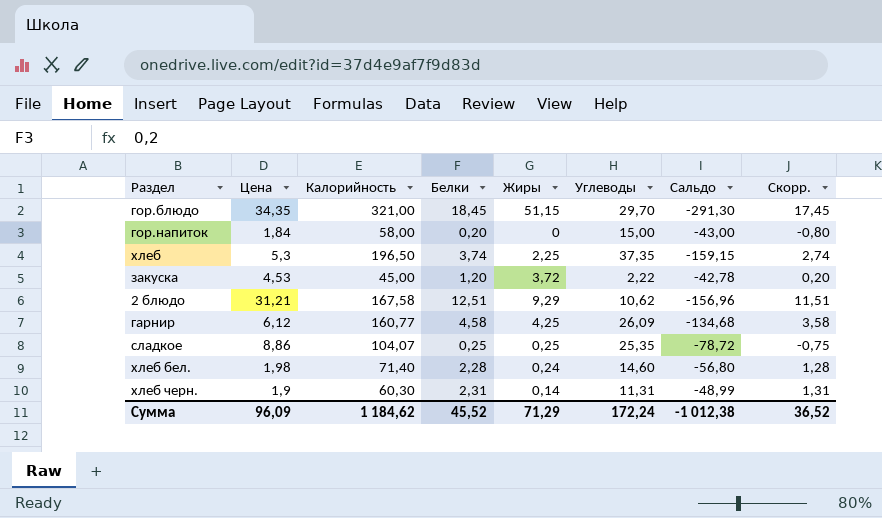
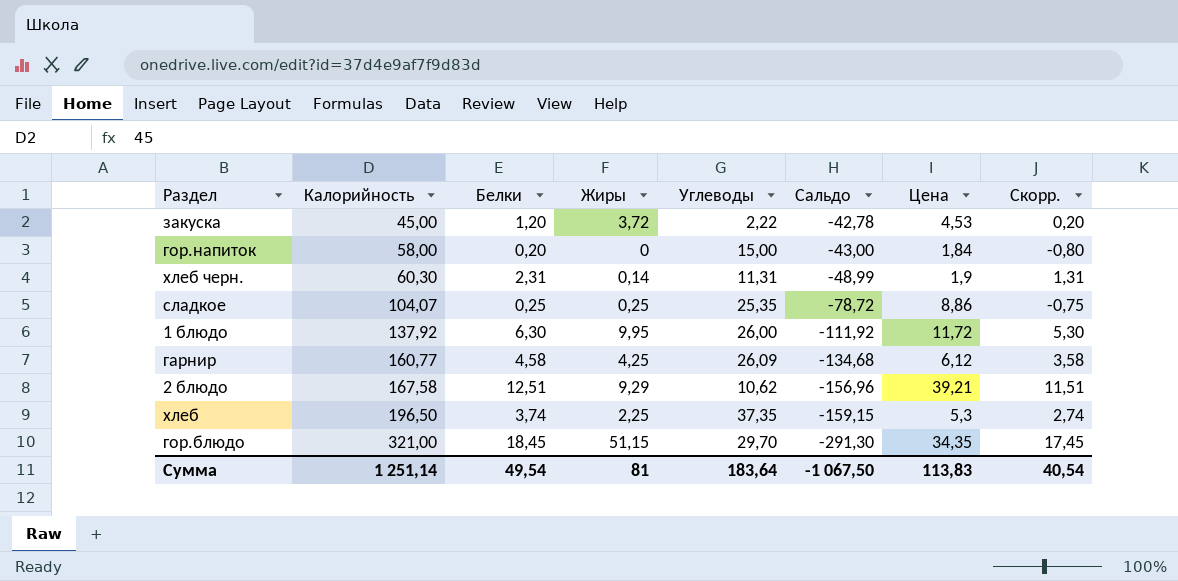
row order: none -> Калорийность ascending
column Цена | position: 2 -> 7
row хлеб бел.: 1,98 | 71,40 | 2,28 | 0,24 | 14,60 | -56,80 | 1,28 -> none
row 1 блюдо: none -> 137,92 | 6,30 | 9,95 | 26,00 | -111,92 | 11,72 | 5,30
2 блюдо | Цена: 31,21 -> 39,21
Сумма | Калорийность: 1 184,62 -> 1 251,14
Сумма | Белки: 45,52 -> 49,54
Сумма | Жиры: 71,29 -> 81
Сумма | Углеводы: 172,24 -> 183,64
Сумма | Сальдо: -1 012,38 -> -1 067,50
Сумма | Цена: 96,09 -> 113,83
Сумма | Скорр.: 36,52 -> 40,54

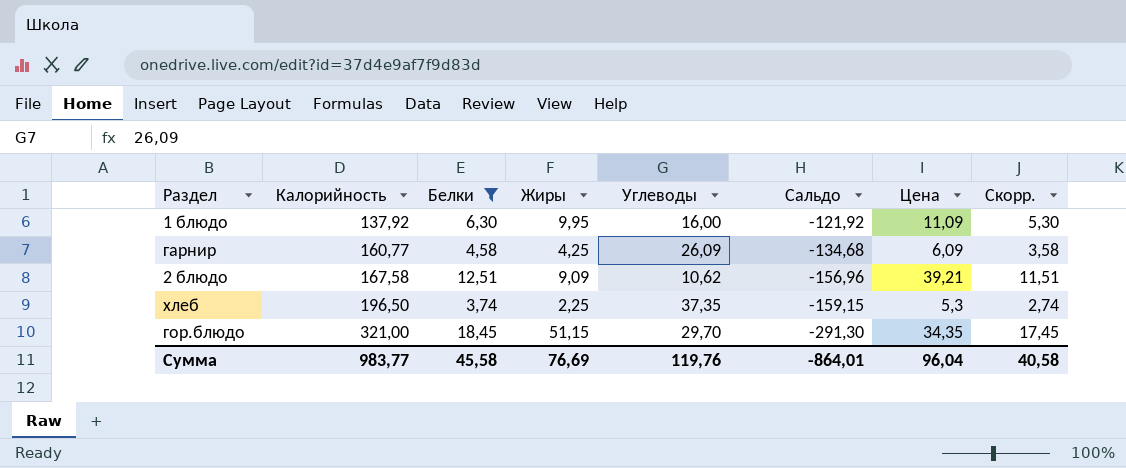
filter: none -> Белки >= 3,74
1 блюдо | Углеводы: 26,00 -> 16,00
1 блюдо | Сальдо: -111,92 -> -121,92
1 блюдо | Цена: 11,72 -> 11,09
гарнир | Цена: 6,12 -> 6,09
2 блюдо | Жиры: 9,29 -> 9,09
Сумма | Калорийность: 1 251,14 -> 983,77
Сумма | Белки: 49,54 -> 45,58
Сумма | Жиры: 81 -> 76,69
Сумма | Углеводы: 183,64 -> 119,76
Сумма | Сальдо: -1 067,50 -> -864,01
Сумма | Цена: 113,83 -> 96,04
Сумма | Скорр.: 40,54 -> 40,58

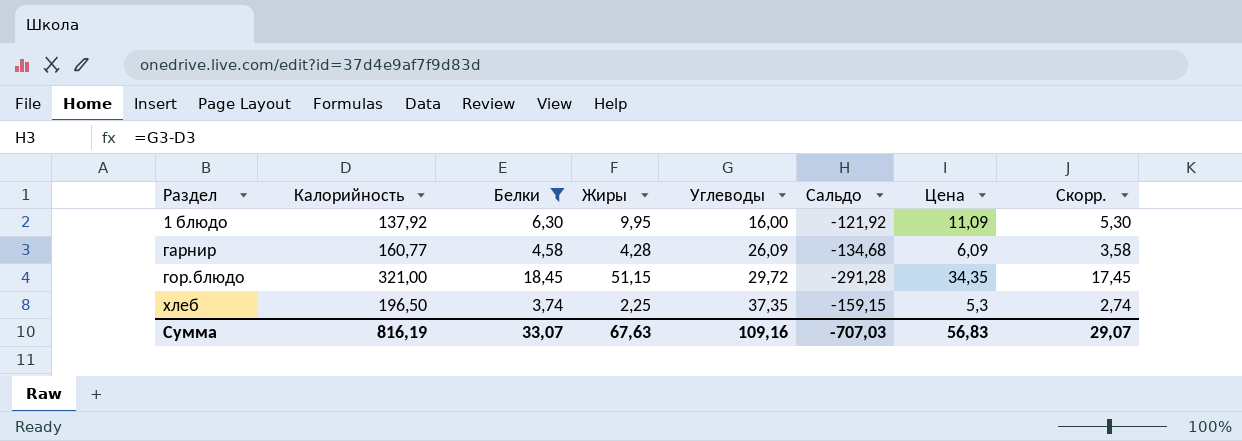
row order: Калорийность ascending -> Раздел ascending
row 2 блюдо: 167,58 | 12,51 | 9,09 | 10,62 | -156,96 | 39,21 | 11,51 -> none
гарнир | Жиры: 4,25 -> 4,28
гор.блюдо | Углеводы: 29,70 -> 29,72
гор.блюдо | Сальдо: -291,30 -> -291,28
Сумма | Калорийность: 983,77 -> 816,19
Сумма | Белки: 45,58 -> 33,07
Сумма | Жиры: 76,69 -> 67,63
Сумма | Углеводы: 119,76 -> 109,16
Сумма | Сальдо: -864,01 -> -707,03
Сумма | Цена: 96,04 -> 56,83
Сумма | Скорр.: 40,58 -> 29,07

